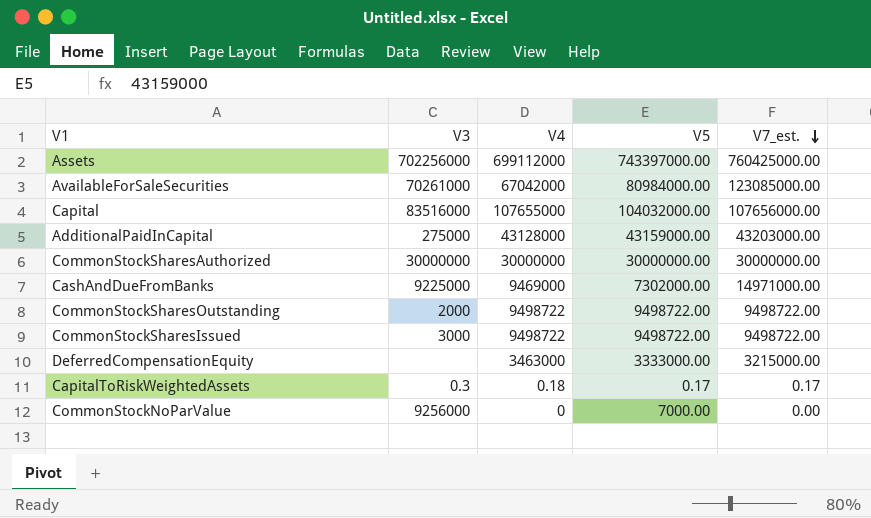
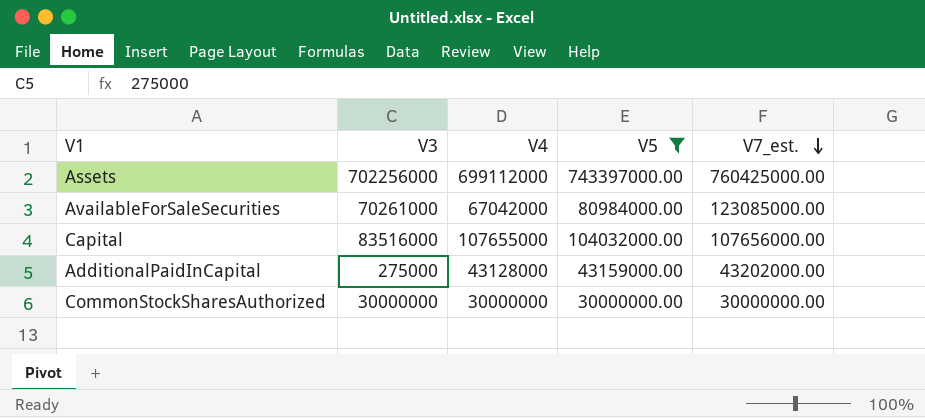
filter: none -> V5 >= 30000000.00
AdditionalPaidInCapital | V7_est.: 43203000.00 -> 43202000.00

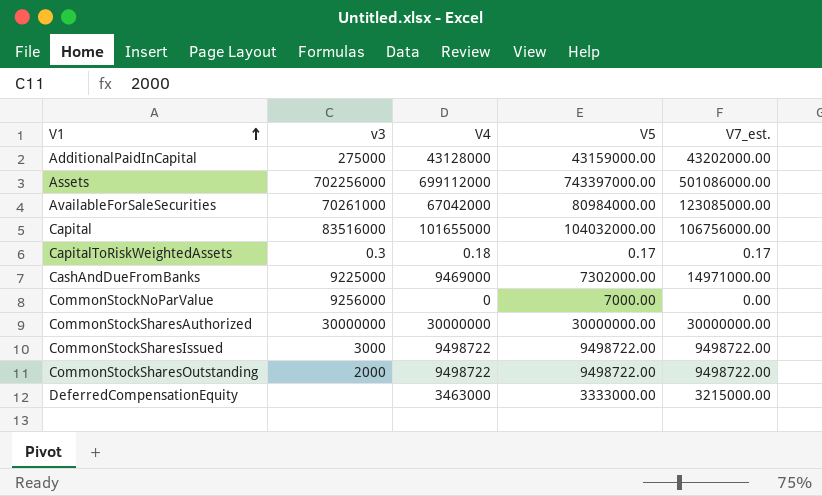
filter: V5 >= 30000000.00 -> none
row order: V7_est. descending -> V1 ascending
column name: V3 -> v3
Assets | V7_est.: 760425000.00 -> 501086000.00
Capital | V4: 107655000 -> 101655000
Capital | V7_est.: 107656000.00 -> 106756000.00

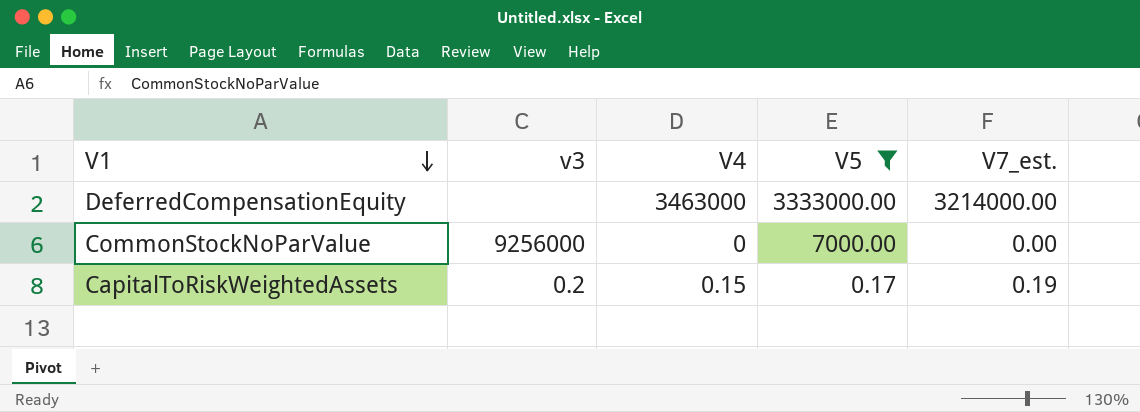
filter: none -> V5 <= 3333000.00
row order: V1 ascending -> V1 descending
DeferredCompensationEquity | V7_est.: 3215000.00 -> 3214000.00
CapitalToRiskWeightedAssets | v3: 0.3 -> 0.2
CapitalToRiskWeightedAssets | V4: 0.18 -> 0.15
CapitalToRiskWeightedAssets | V7_est.: 0.17 -> 0.19

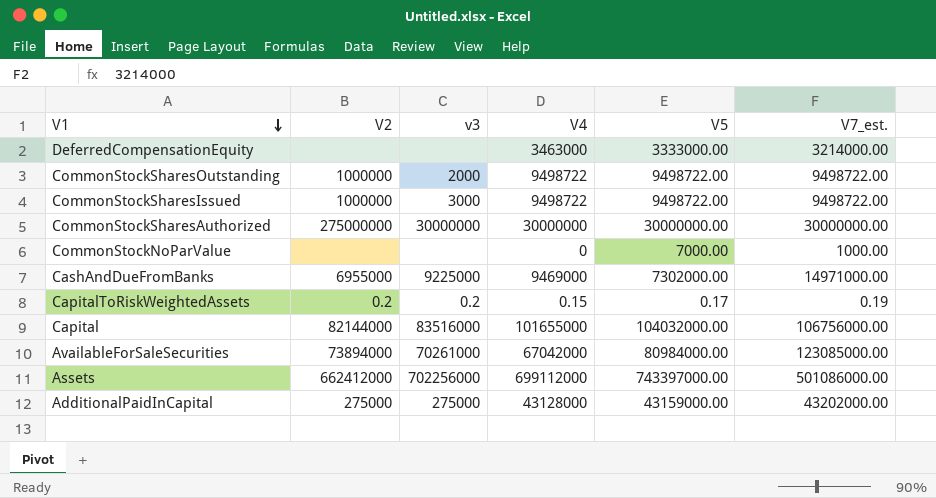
filter: V5 <= 3333000.00 -> none
column V2 | position: none -> 2
CommonStockNoParValue | v3: 9256000 -> none
CommonStockNoParValue | V7_est.: 0.00 -> 1000.00

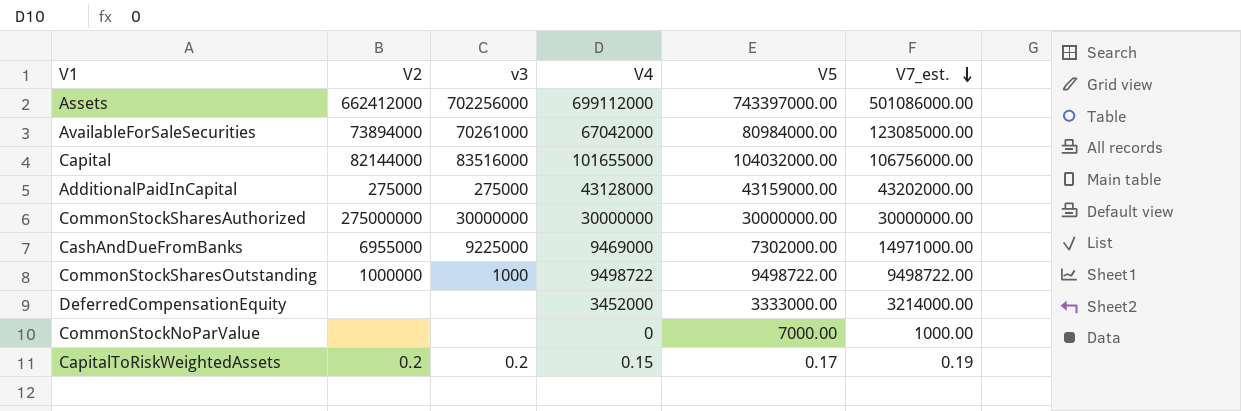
row order: V1 descending -> V7_est. descending
row CommonStockSharesIssued: 1000000 | 3000 | 9498722 | 9498722.00 | 9498722.00 -> none
CommonStockSharesOutstanding | v3: 2000 -> 1000
DeferredCompensationEquity | V4: 3463000 -> 3452000

